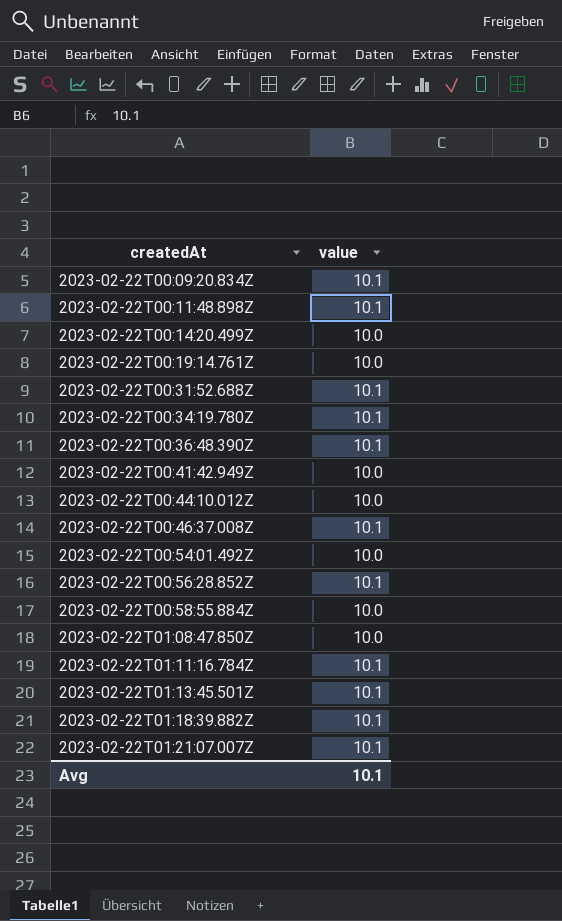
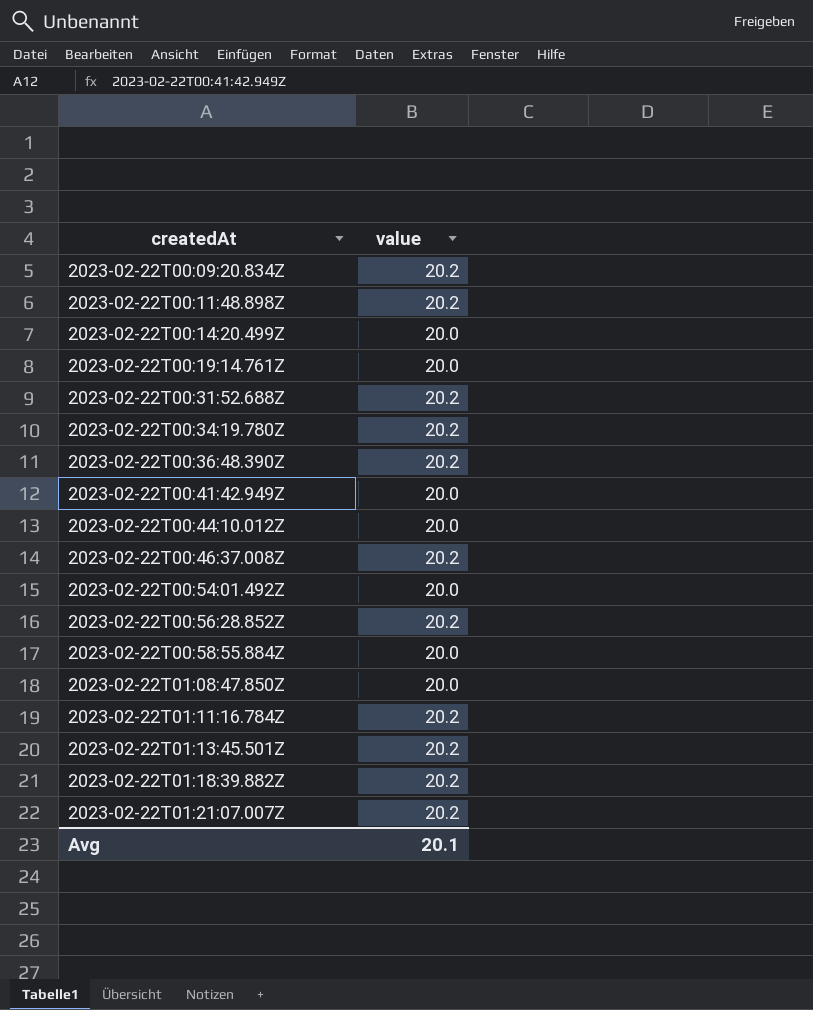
2023-02-22T00:09:20.834Z | value: 10.1 -> 20.2
2023-02-22T00:11:48.898Z | value: 10.1 -> 20.2
2023-02-22T00:14:20.499Z | value: 10.0 -> 20.0
2023-02-22T00:19:14.761Z | value: 10.0 -> 20.0
2023-02-22T00:31:52.688Z | value: 10.1 -> 20.2
2023-02-22T00:34:19.780Z | value: 10.1 -> 20.2
2023-02-22T00:36:48.390Z | value: 10.1 -> 20.2
2023-02-22T00:41:42.949Z | value: 10.0 -> 20.0
2023-02-22T00:44:10.012Z | value: 10.0 -> 20.0
2023-02-22T00:46:37.008Z | value: 10.1 -> 20.2
2023-02-22T00:54:01.492Z | value: 10.0 -> 20.0
2023-02-22T00:56:28.852Z | value: 10.1 -> 20.2
2023-02-22T00:58:55.884Z | value: 10.0 -> 20.0
2023-02-22T01:08:47.850Z | value: 10.0 -> 20.0
2023-02-22T01:11:16.784Z | value: 10.1 -> 20.2
2023-02-22T01:13:45.501Z | value: 10.1 -> 20.2
2023-02-22T01:18:39.882Z | value: 10.1 -> 20.2
2023-02-22T01:21:07.007Z | value: 10.1 -> 20.2
Avg | value: 10.1 -> 20.1

